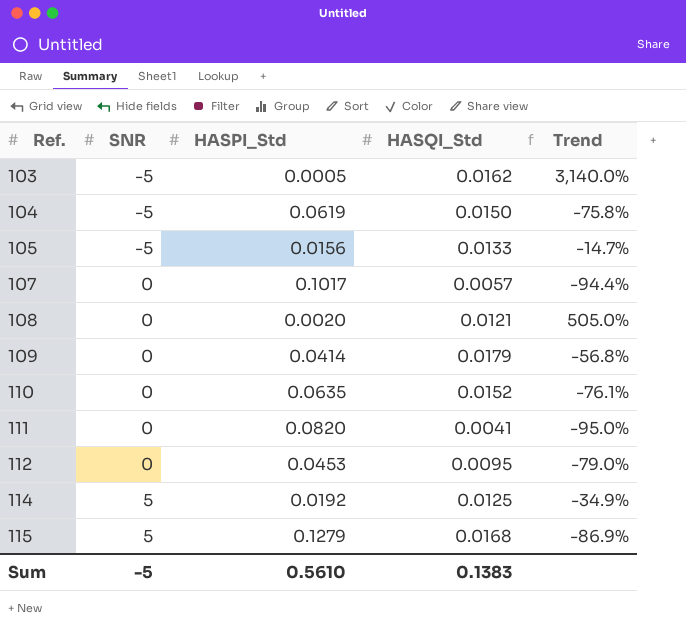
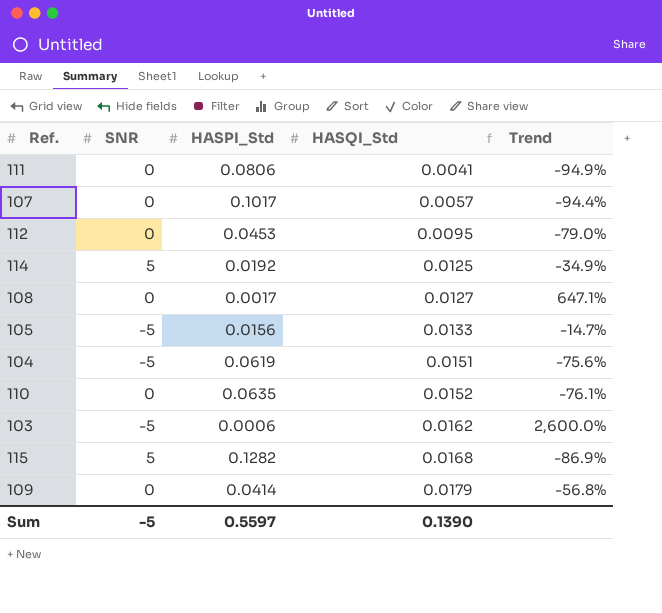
row order: Ref. ascending -> HASQI_Std ascending
111 | HASPI_Std: 0.0820 -> 0.0806
111 | Trend: -95.0% -> -94.9%
108 | HASPI_Std: 0.0020 -> 0.0017
108 | HASQI_Std: 0.0121 -> 0.0127
108 | Trend: 505.0% -> 647.1%
104 | HASQI_Std: 0.0150 -> 0.0151
104 | Trend: -75.8% -> -75.6%
103 | HASPI_Std: 0.0005 -> 0.0006
103 | Trend: 3,140.0% -> 2,600.0%
115 | HASPI_Std: 0.1279 -> 0.1282
Sum | HASPI_Std: 0.5610 -> 0.5597
Sum | HASQI_Std: 0.1383 -> 0.1390

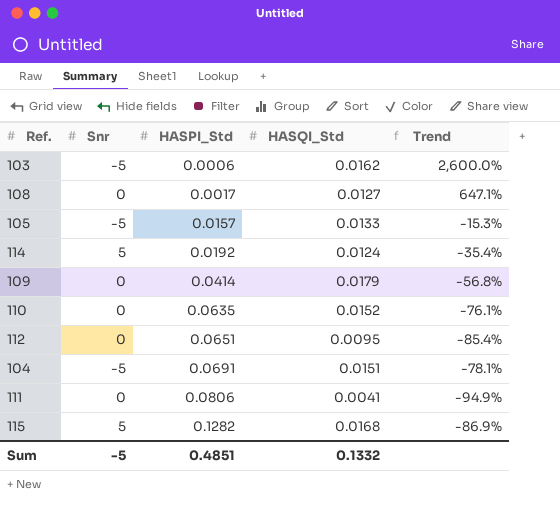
row order: HASQI_Std ascending -> HASPI_Std ascending
column name: SNR -> Snr
row 107: 0 | 0.1017 | 0.0057 | -94.4% -> none
105 | HASPI_Std: 0.0156 -> 0.0157
105 | Trend: -14.7% -> -15.3%
114 | HASQI_Std: 0.0125 -> 0.0124
114 | Trend: -34.9% -> -35.4%
112 | HASPI_Std: 0.0453 -> 0.0651
112 | Trend: -79.0% -> -85.4%
104 | HASPI_Std: 0.0619 -> 0.0691
104 | Trend: -75.6% -> -78.1%
Sum | HASPI_Std: 0.5597 -> 0.4851
Sum | HASQI_Std: 0.1390 -> 0.1332

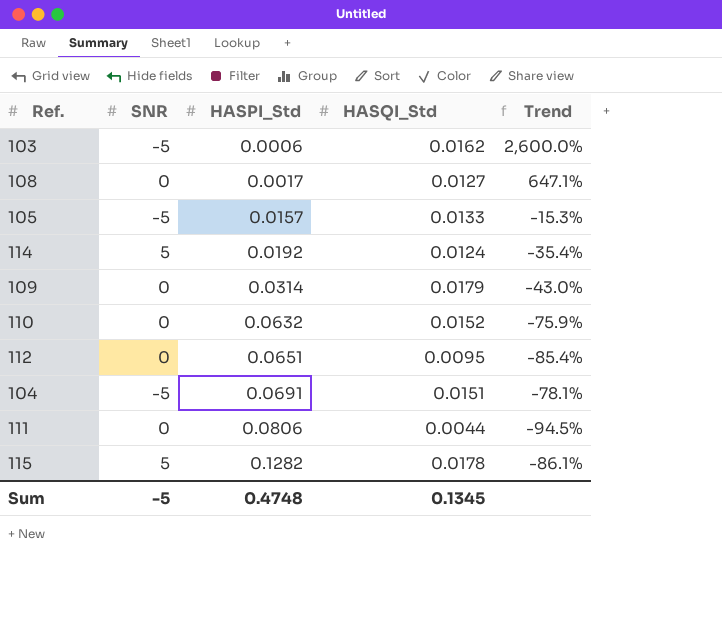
column name: Snr -> SNR
109 | HASPI_Std: 0.0414 -> 0.0314
109 | Trend: -56.8% -> -43.0%
110 | HASPI_Std: 0.0635 -> 0.0632
110 | Trend: -76.1% -> -75.9%
111 | HASQI_Std: 0.0041 -> 0.0044
111 | Trend: -94.9% -> -94.5%
115 | HASQI_Std: 0.0168 -> 0.0178
115 | Trend: -86.9% -> -86.1%
Sum | HASPI_Std: 0.4851 -> 0.4748
Sum | HASQI_Std: 0.1332 -> 0.1345

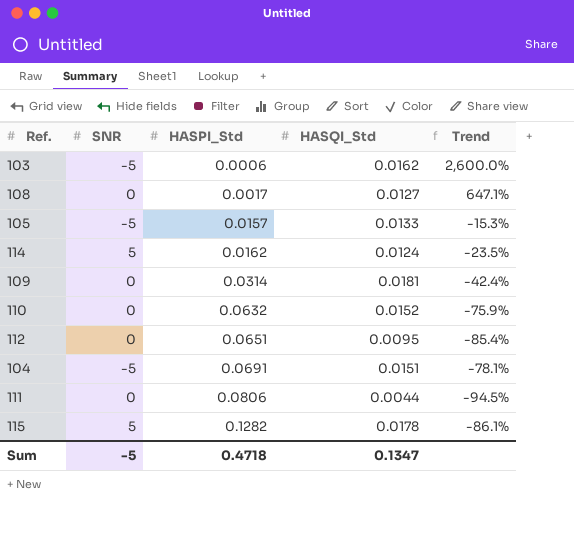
114 | HASPI_Std: 0.0192 -> 0.0162
114 | Trend: -35.4% -> -23.5%
109 | HASQI_Std: 0.0179 -> 0.0181
109 | Trend: -43.0% -> -42.4%
Sum | HASPI_Std: 0.4748 -> 0.4718
Sum | HASQI_Std: 0.1345 -> 0.1347

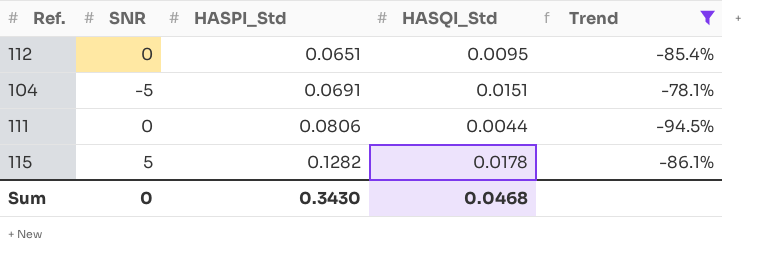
filter: none -> Trend <= -78.1%
Sum | SNR: -5 -> 0
Sum | HASPI_Std: 0.4718 -> 0.3430
Sum | HASQI_Std: 0.1347 -> 0.0468

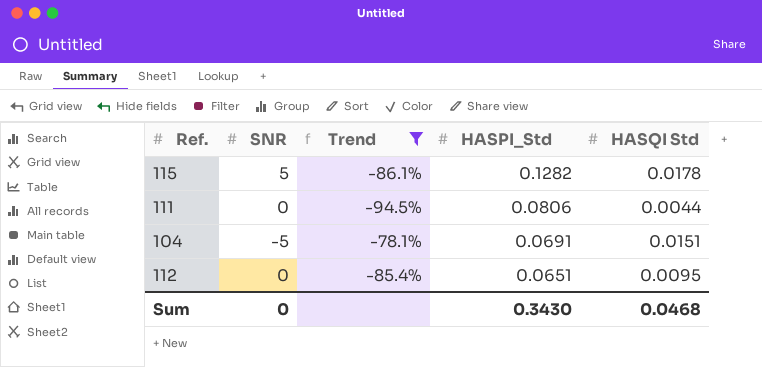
row order: HASPI_Std ascending -> HASPI_Std descending
column Trend | position: 5 -> 3
column name: HASQI_Std -> HASQI Std

